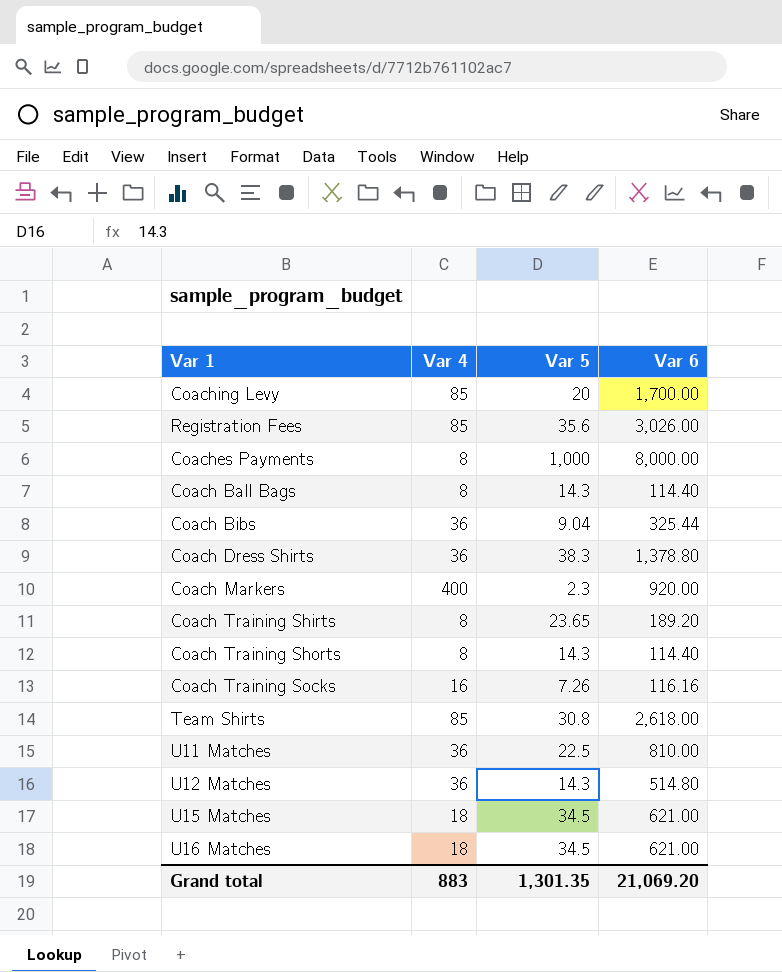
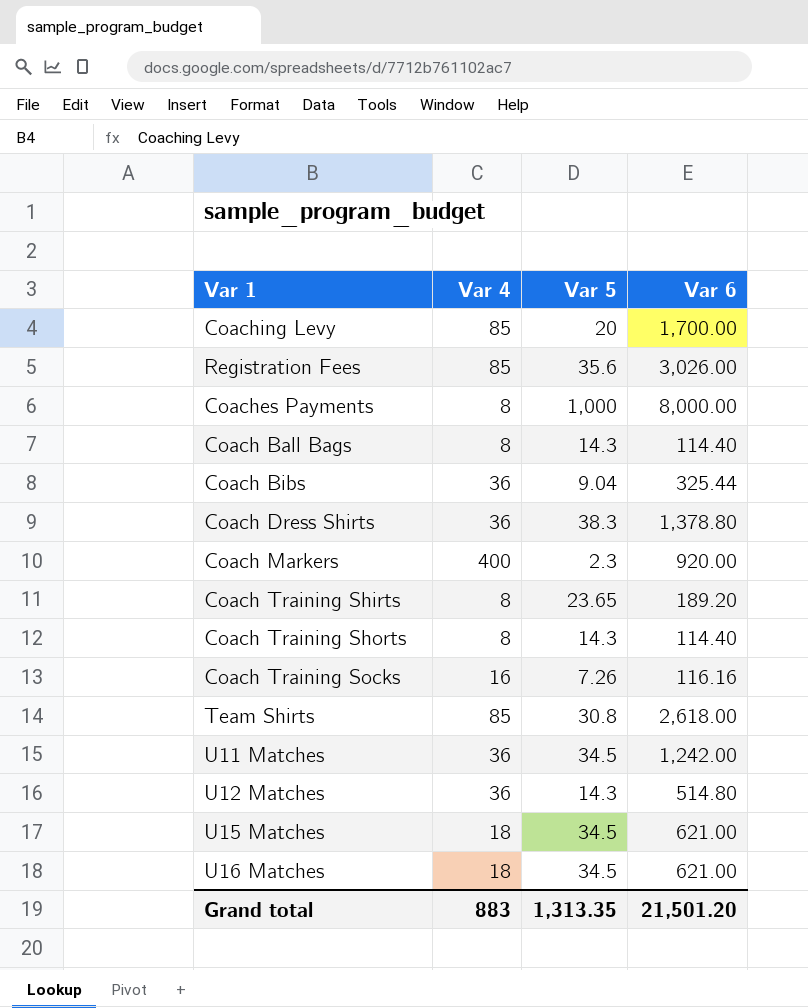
U11 Matches | Var 5: 22.5 -> 34.5
U11 Matches | Var 6: 810.00 -> 1,242.00
Grand total | Var 5: 1,301.35 -> 1,313.35
Grand total | Var 6: 21,069.20 -> 21,501.20

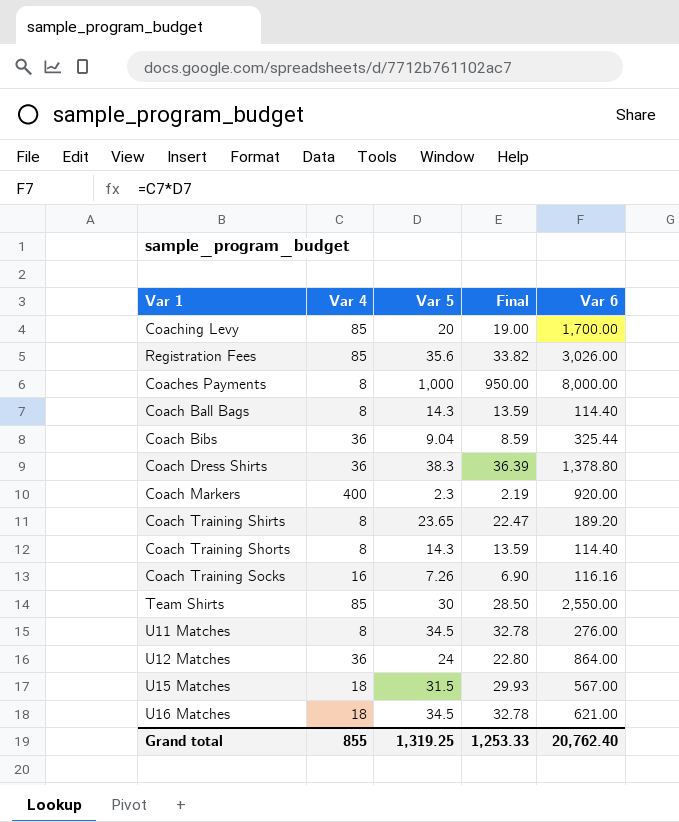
column Final | formula: none -> [Var 5] * 0.95
Team Shirts | Var 5: 30.8 -> 30
Team Shirts | Var 6: 2,618.00 -> 2,550.00
U11 Matches | Var 4: 36 -> 8
U11 Matches | Var 6: 1,242.00 -> 276.00
U12 Matches | Var 5: 14.3 -> 24
U12 Matches | Var 6: 514.80 -> 864.00
U15 Matches | Var 5: 34.5 -> 31.5
U15 Matches | Var 6: 621.00 -> 567.00
Grand total | Var 4: 883 -> 855
Grand total | Var 5: 1,313.35 -> 1,319.25
Grand total | Var 6: 21,501.20 -> 20,762.40

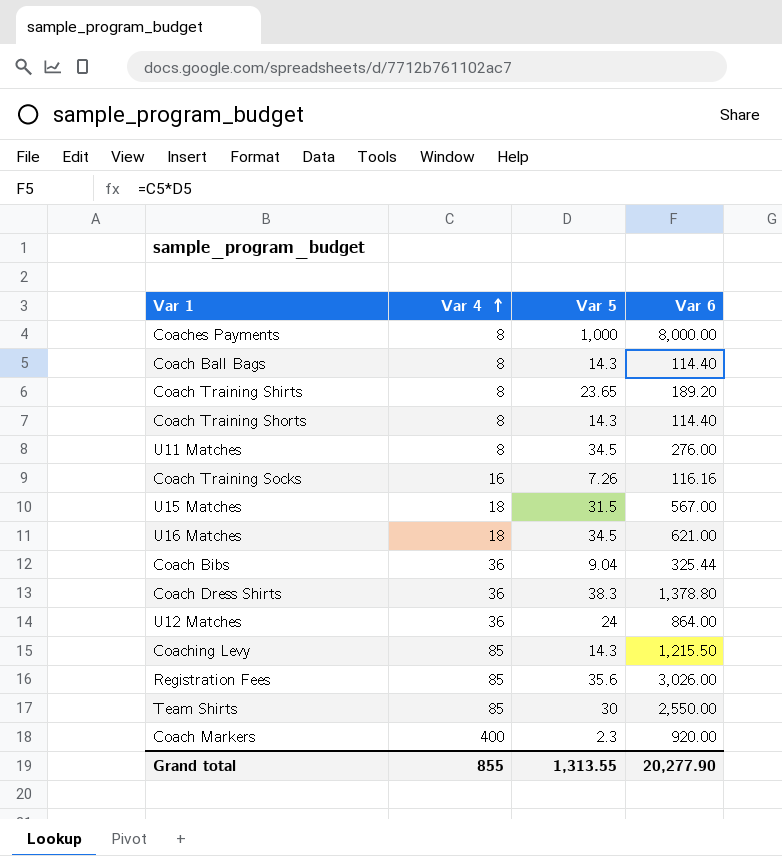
row order: none -> Var 4 ascending
column Final | formula: [Var 5] * 0.95 -> none
Coaching Levy | Var 5: 20 -> 14.3
Coaching Levy | Var 6: 1,700.00 -> 1,215.50
Grand total | Var 5: 1,319.25 -> 1,313.55
Grand total | Var 6: 20,762.40 -> 20,277.90

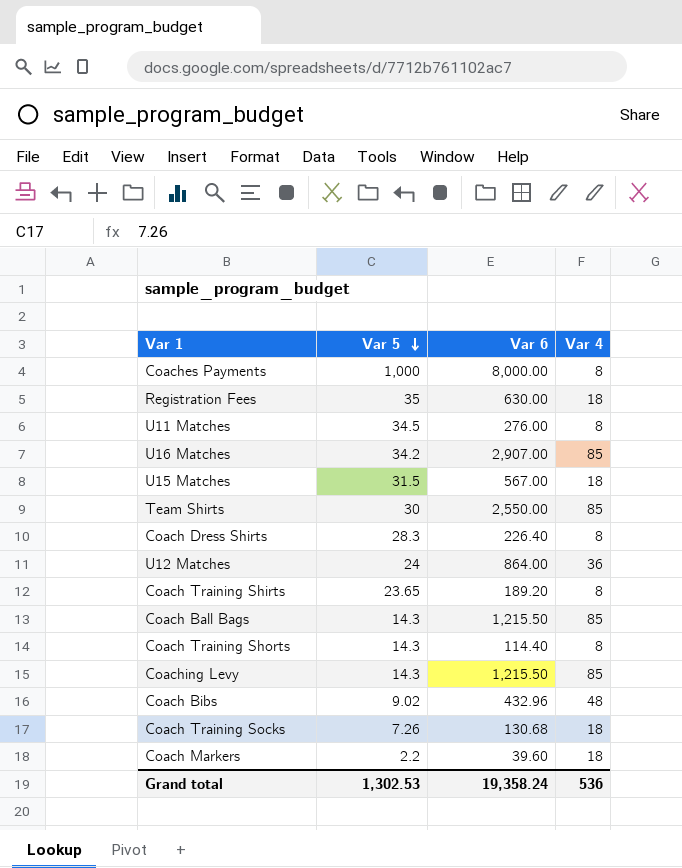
row order: Var 4 ascending -> Var 5 descending
column Var 4 | position: 2 -> 4
Registration Fees | Var 5: 35.6 -> 35
Registration Fees | Var 6: 3,026.00 -> 630.00
Registration Fees | Var 4: 85 -> 18
U16 Matches | Var 5: 34.5 -> 34.2
U16 Matches | Var 6: 621.00 -> 2,907.00
U16 Matches | Var 4: 18 -> 85
Coach Dress Shirts | Var 5: 38.3 -> 28.3
Coach Dress Shirts | Var 6: 1,378.80 -> 226.40
Coach Dress Shirts | Var 4: 36 -> 8
Coach Ball Bags | Var 6: 114.40 -> 1,215.50
Coach Ball Bags | Var 4: 8 -> 85
Coach Bibs | Var 5: 9.04 -> 9.02
Coach Bibs | Var 6: 325.44 -> 432.96
Coach Bibs | Var 4: 36 -> 48
Coach Training Socks | Var 6: 116.16 -> 130.68
Coach Training Socks | Var 4: 16 -> 18
Coach Markers | Var 5: 2.3 -> 2.2
Coach Markers | Var 6: 920.00 -> 39.60
Coach Markers | Var 4: 400 -> 18
Grand total | Var 5: 1,313.55 -> 1,302.53
Grand total | Var 6: 20,277.90 -> 19,358.24
Grand total | Var 4: 855 -> 536

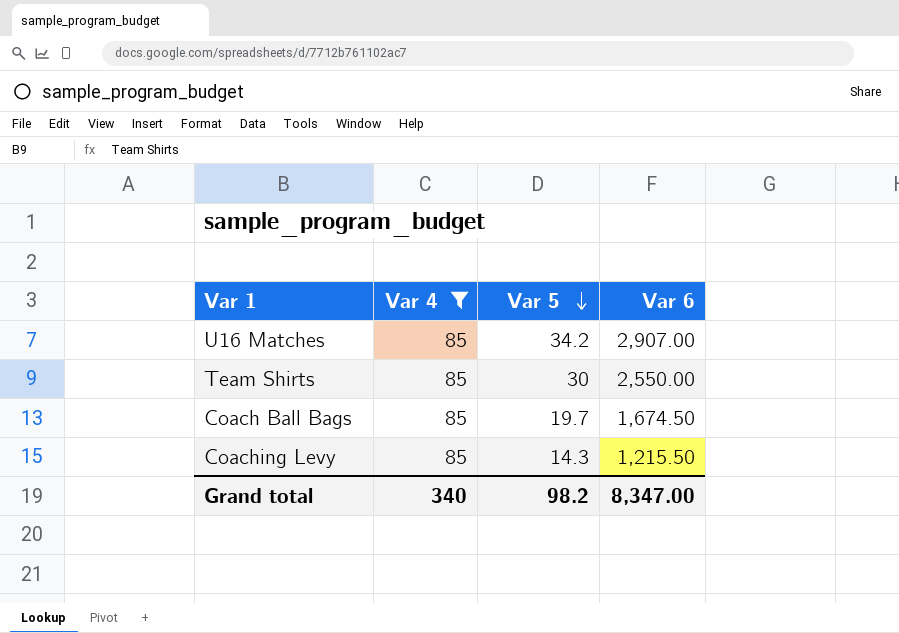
filter: none -> Var 4 = 85
column Var 4 | position: 4 -> 2
Coach Ball Bags | Var 5: 14.3 -> 19.7
Coach Ball Bags | Var 6: 1,215.50 -> 1,674.50
Grand total | Var 4: 536 -> 340
Grand total | Var 5: 1,302.53 -> 98.2
Grand total | Var 6: 19,358.24 -> 8,347.00

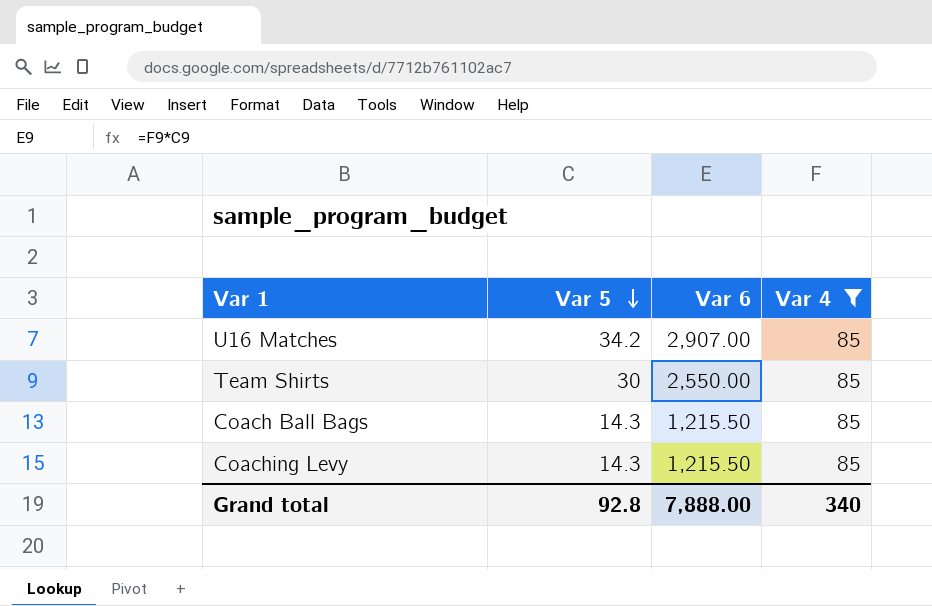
column Var 4 | position: 2 -> 4
Coach Ball Bags | Var 5: 19.7 -> 14.3
Coach Ball Bags | Var 6: 1,674.50 -> 1,215.50
Grand total | Var 5: 98.2 -> 92.8
Grand total | Var 6: 8,347.00 -> 7,888.00

